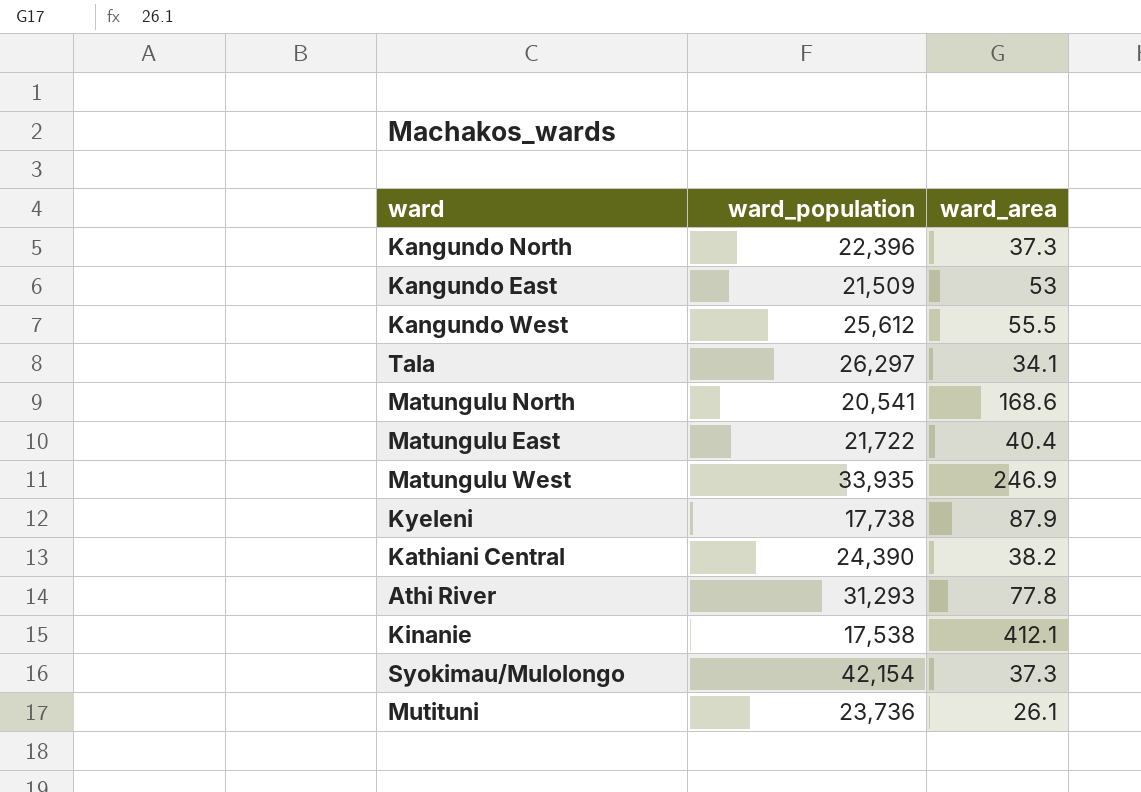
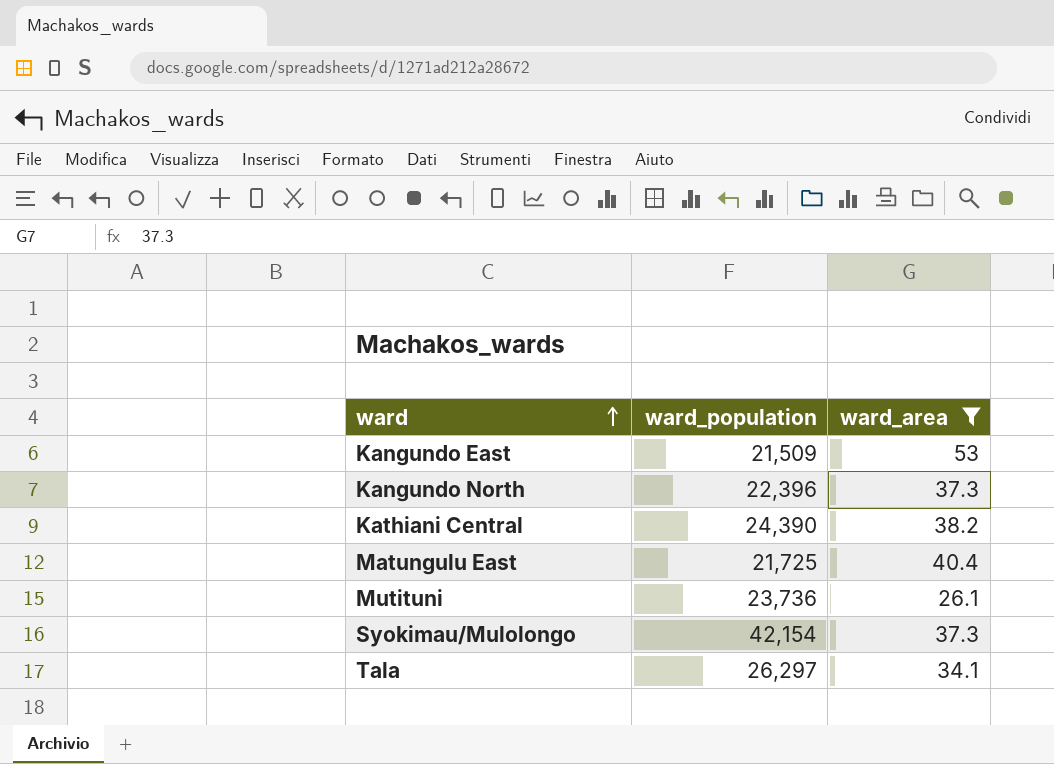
filter: none -> ward_area <= 53
row order: none -> ward ascending
Matungulu East | ward_population: 21,722 -> 21,725

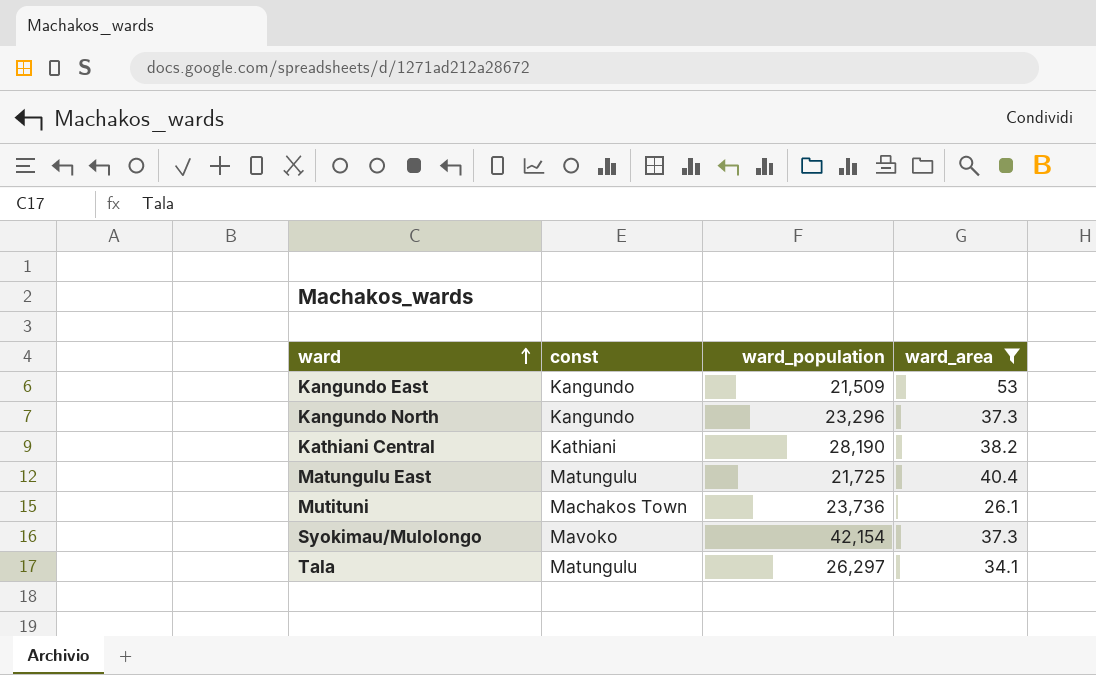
column const | position: none -> 2
Kangundo North | ward_population: 22,396 -> 23,296
Kathiani Central | ward_population: 24,390 -> 28,190

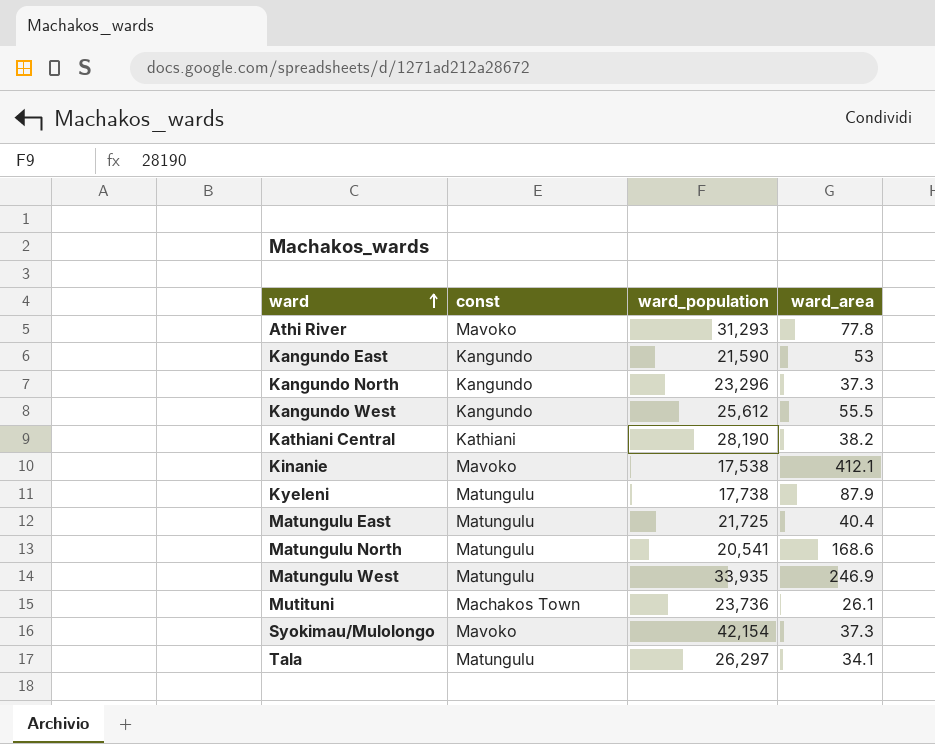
filter: ward_area <= 53 -> none
Kangundo East | ward_population: 21,509 -> 21,590

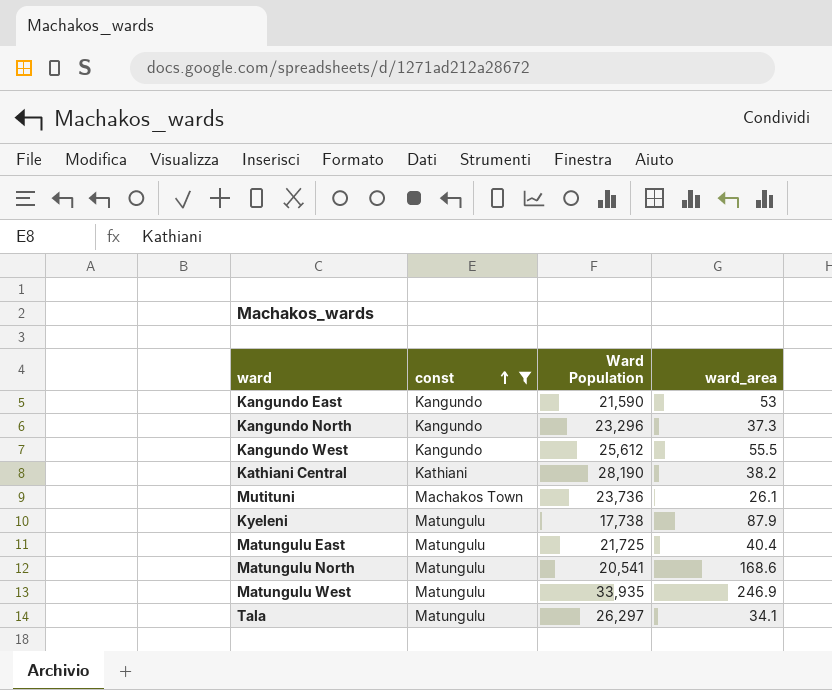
filter: none -> const != Mavoko
row order: ward ascending -> const ascending
column name: ward_population -> Ward Population

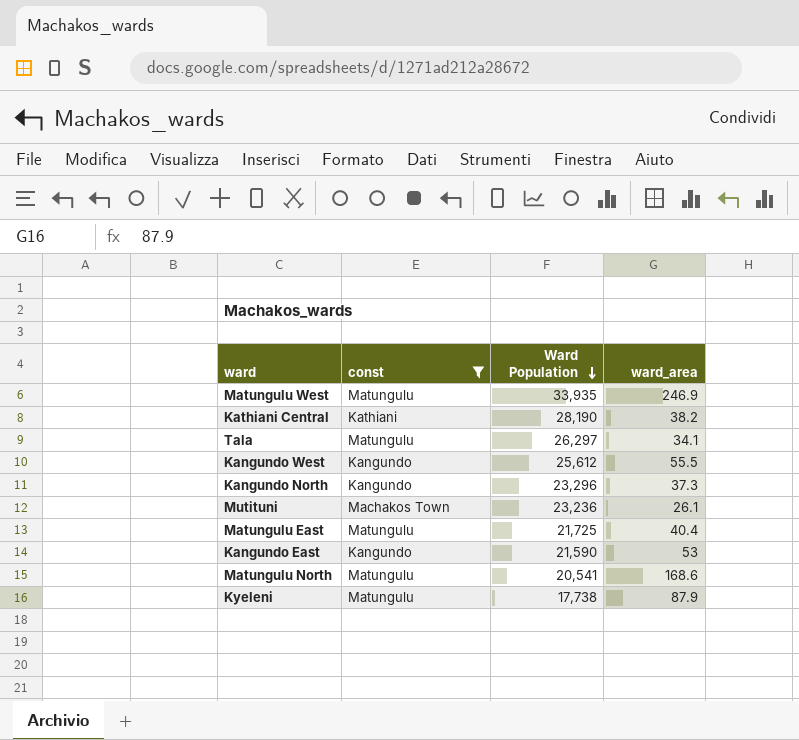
row order: const ascending -> Ward Population descending
Mutituni | Ward Population: 23,736 -> 23,236

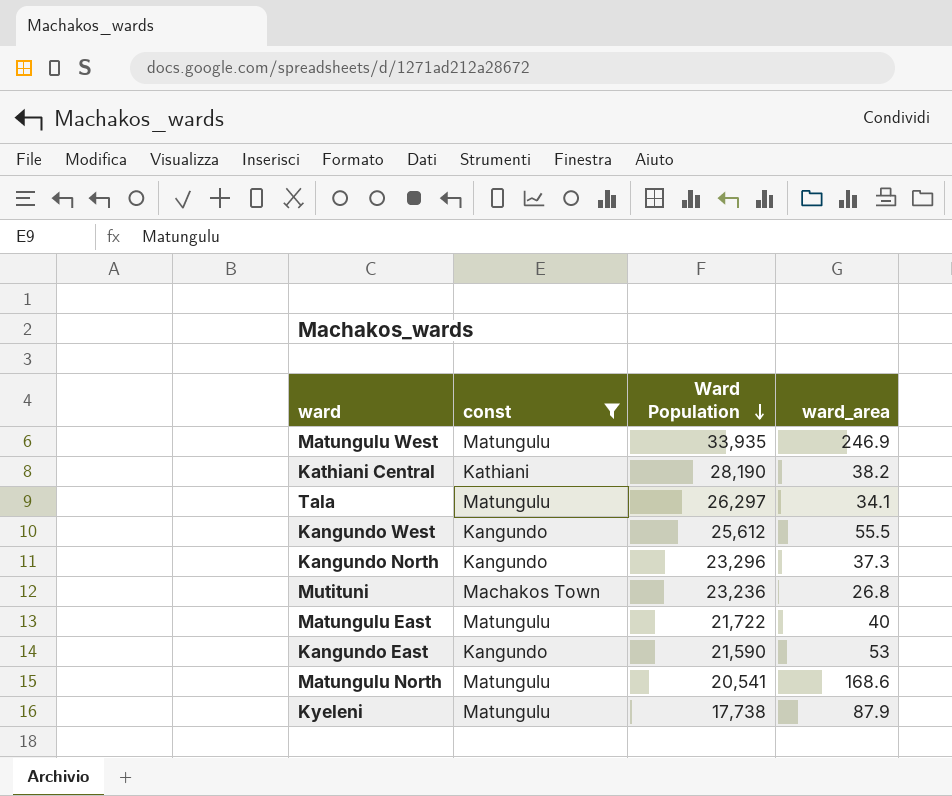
Mutituni | ward_area: 26.1 -> 26.8
Matungulu East | Ward Population: 21,725 -> 21,722
Matungulu East | ward_area: 40.4 -> 40

